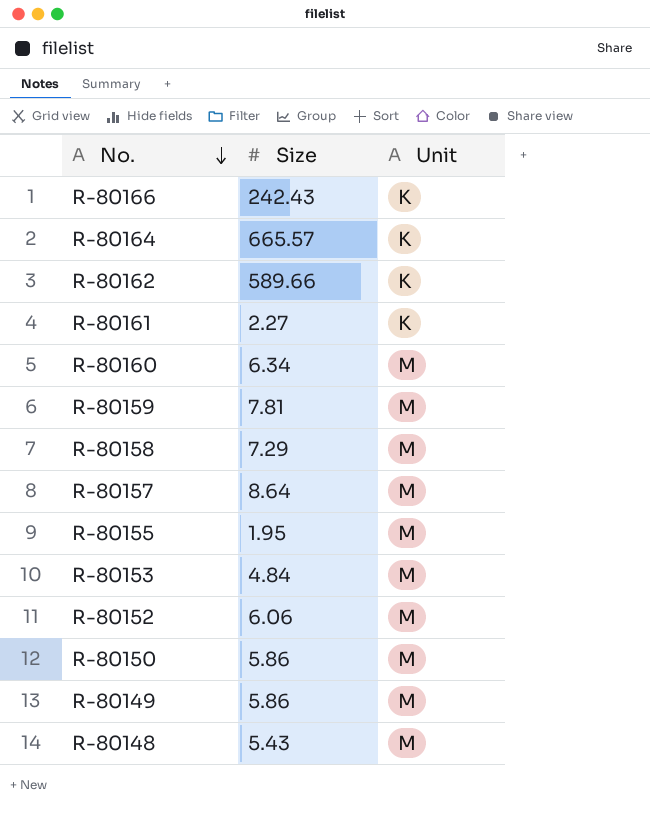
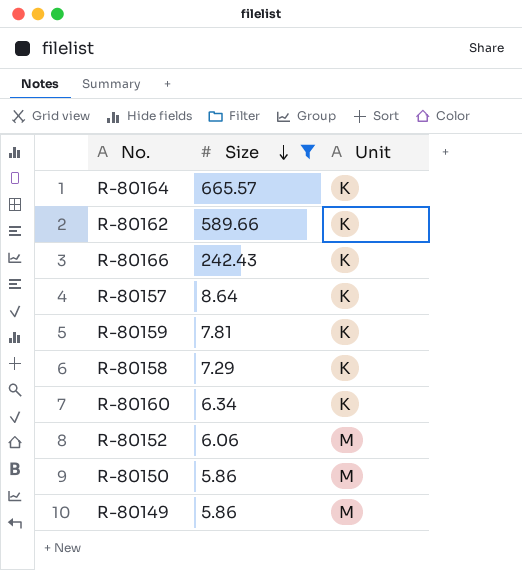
filter: none -> Size >= 5.86
row order: No. descending -> Size descending
R-80157 | Unit: M -> K
R-80159 | Unit: M -> K
R-80158 | Unit: M -> K
R-80160 | Unit: M -> K

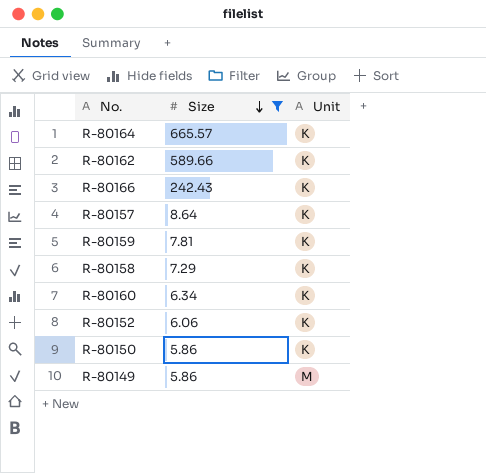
R-80152 | Unit: M -> K
R-80150 | Unit: M -> K

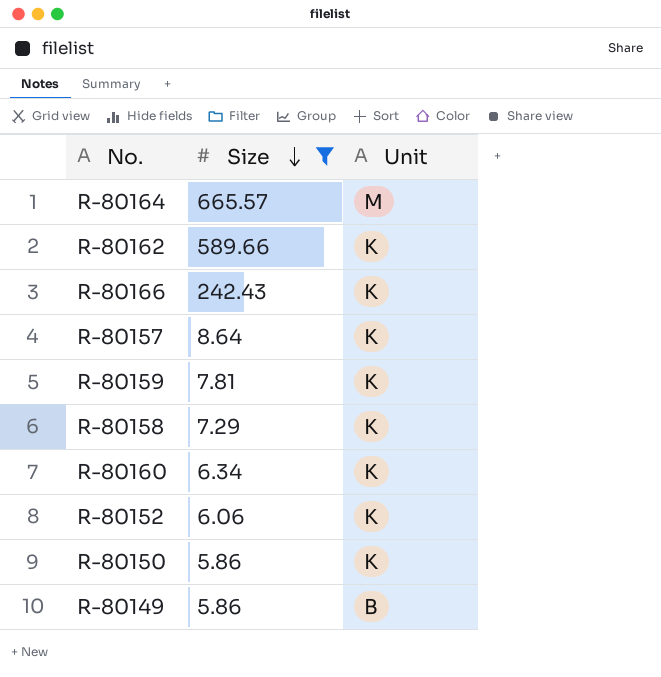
R-80164 | Unit: K -> M
R-80149 | Unit: M -> B

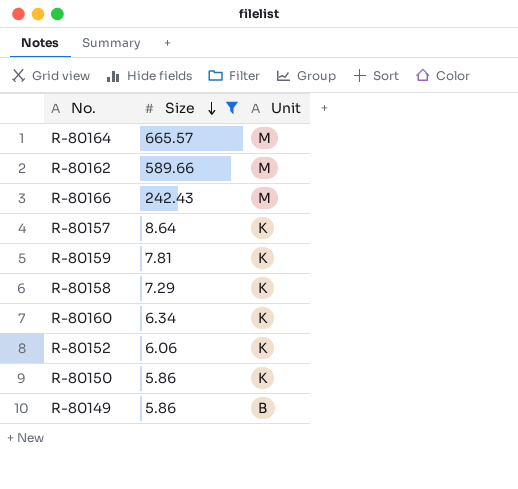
R-80162 | Unit: K -> M
R-80166 | Unit: K -> M

